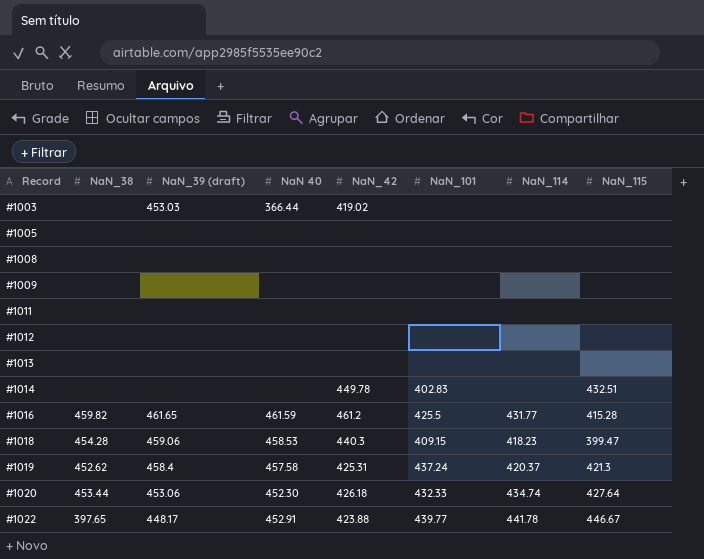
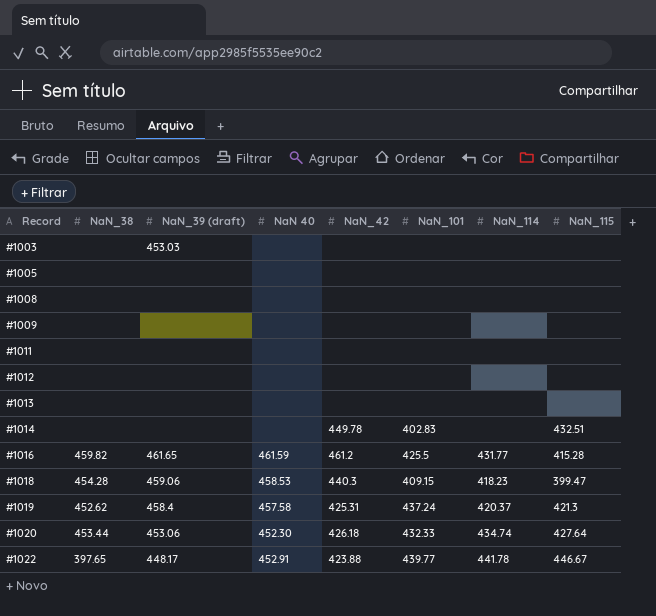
#1003 | NaN 40: 366.44 -> none
#1003 | NaN_42: 419.02 -> none

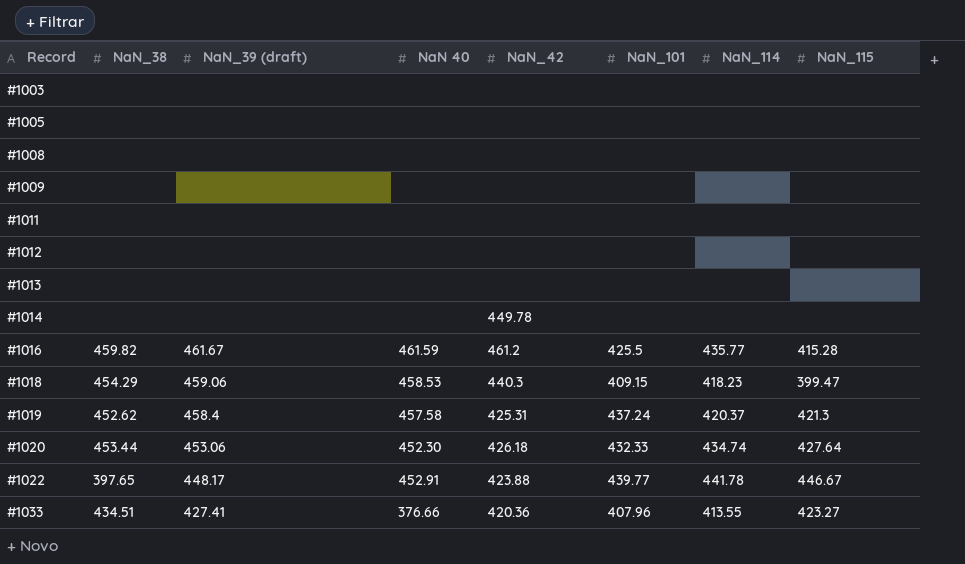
#1003 | NaN_39 (draft): 453.03 -> none
#1014 | NaN_101: 402.83 -> none
#1014 | NaN_115: 432.51 -> none
#1016 | NaN_39 (draft): 461.65 -> 461.67
#1016 | NaN_114: 431.77 -> 435.77
#1018 | NaN_38: 454.28 -> 454.29
row #1033: none -> 434.51 | 427.41 | 376.66 | 420.36 | 407.96 | 413.55 | 423.27

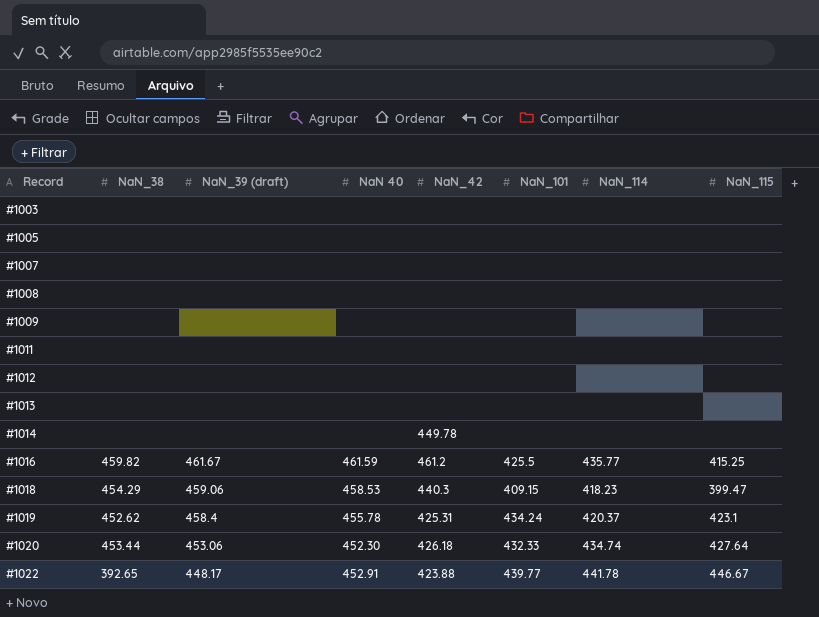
row #1033: 434.51 | 427.41 | 376.66 | 420.36 | 407.96 | 413.55 | 423.27 -> none
row #1007: none -> none | none | none | none | none | none | none
#1016 | NaN_115: 415.28 -> 415.25
#1019 | NaN 40: 457.58 -> 455.78
#1019 | NaN_101: 437.24 -> 434.24
#1019 | NaN_115: 421.3 -> 423.1
#1022 | NaN_38: 397.65 -> 392.65

